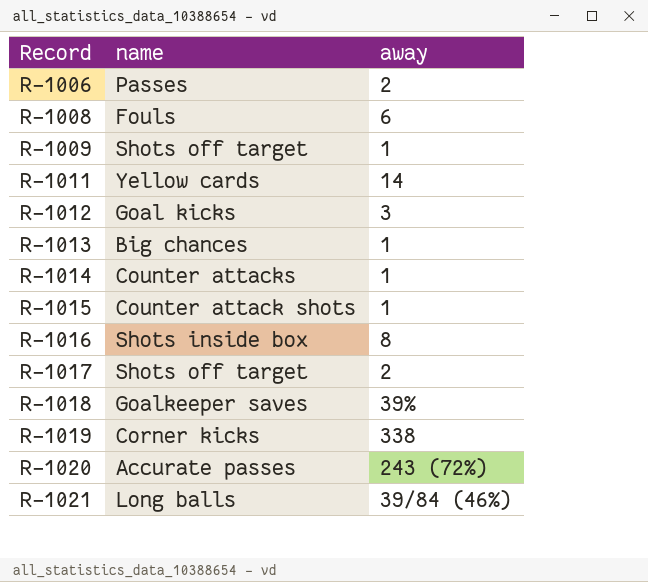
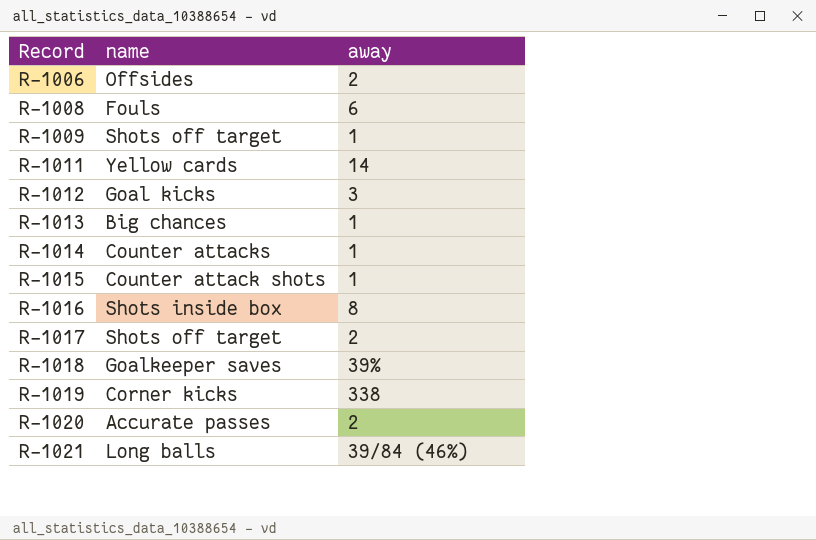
R-1006 | name: Passes -> Offsides
R-1020 | away: 243 (72%) -> 2

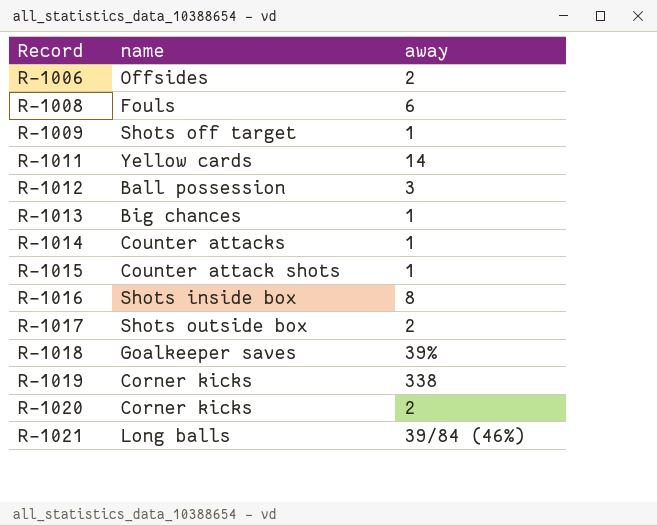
R-1012 | name: Goal kicks -> Ball possession
R-1017 | name: Shots off target -> Shots outside box
R-1020 | name: Accurate passes -> Corner kicks

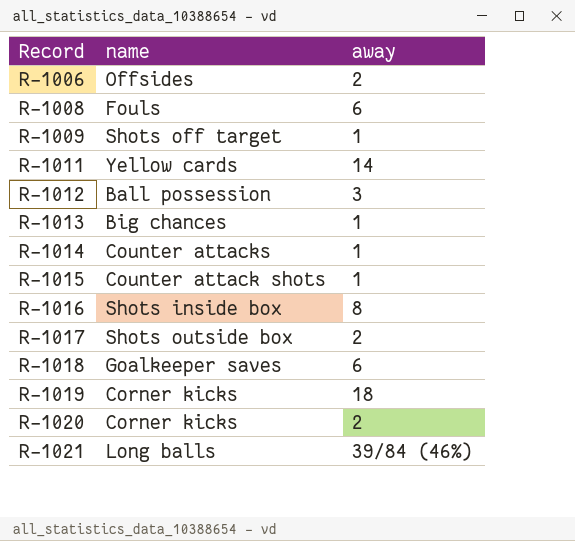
R-1018 | away: 39% -> 6
R-1019 | away: 338 -> 18

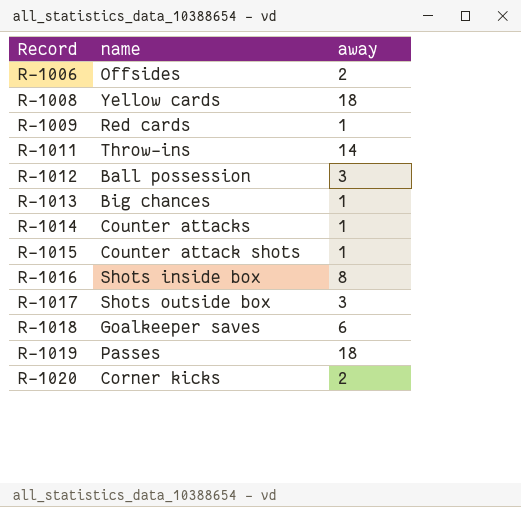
row R-1021: Long balls | 39/84 (46%) -> none
R-1008 | name: Fouls -> Yellow cards
R-1008 | away: 6 -> 18
R-1009 | name: Shots off target -> Red cards
R-1011 | name: Yellow cards -> Throw-ins
R-1017 | away: 2 -> 3
R-1019 | name: Corner kicks -> Passes

